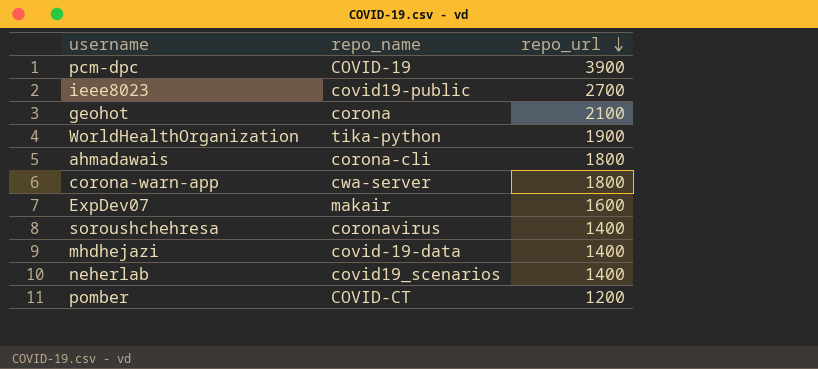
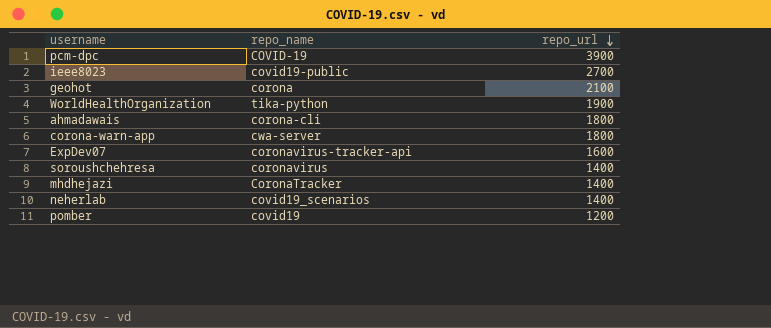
ExpDev07 | repo_name: makair -> coronavirus-tracker-api
mhdhejazi | repo_name: covid-19-data -> CoronaTracker
pomber | repo_name: COVID-CT -> covid19

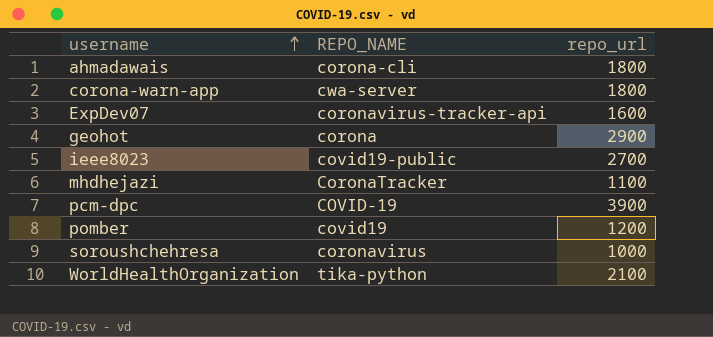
row order: repo_url descending -> username ascending
column name: repo_name -> REPO_NAME
row neherlab: covid19_scenarios | 1400 -> none
geohot | repo_url: 2100 -> 2900
mhdhejazi | repo_url: 1400 -> 1100
soroushchehresa | repo_url: 1400 -> 1000
WorldHealthOrganization | repo_url: 1900 -> 2100

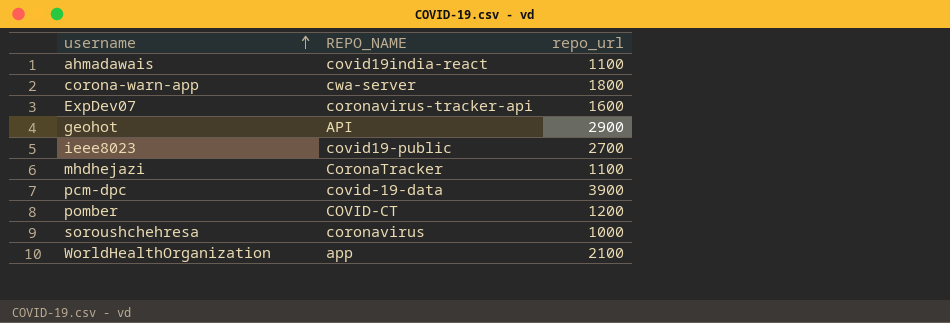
ahmadawais | REPO_NAME: corona-cli -> covid19india-react
ahmadawais | repo_url: 1800 -> 1100
geohot | REPO_NAME: corona -> API
pcm-dpc | REPO_NAME: COVID-19 -> covid-19-data
pomber | REPO_NAME: covid19 -> COVID-CT
WorldHealthOrganization | REPO_NAME: tika-python -> app

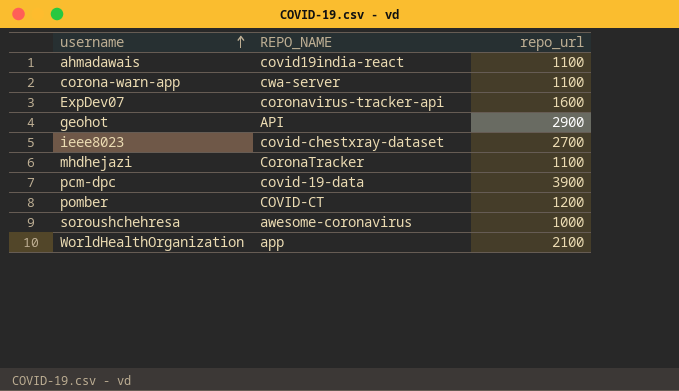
corona-warn-app | repo_url: 1800 -> 1100
ieee8023 | REPO_NAME: covid19-public -> covid-chestxray-dataset
soroushchehresa | REPO_NAME: coronavirus -> awesome-coronavirus

